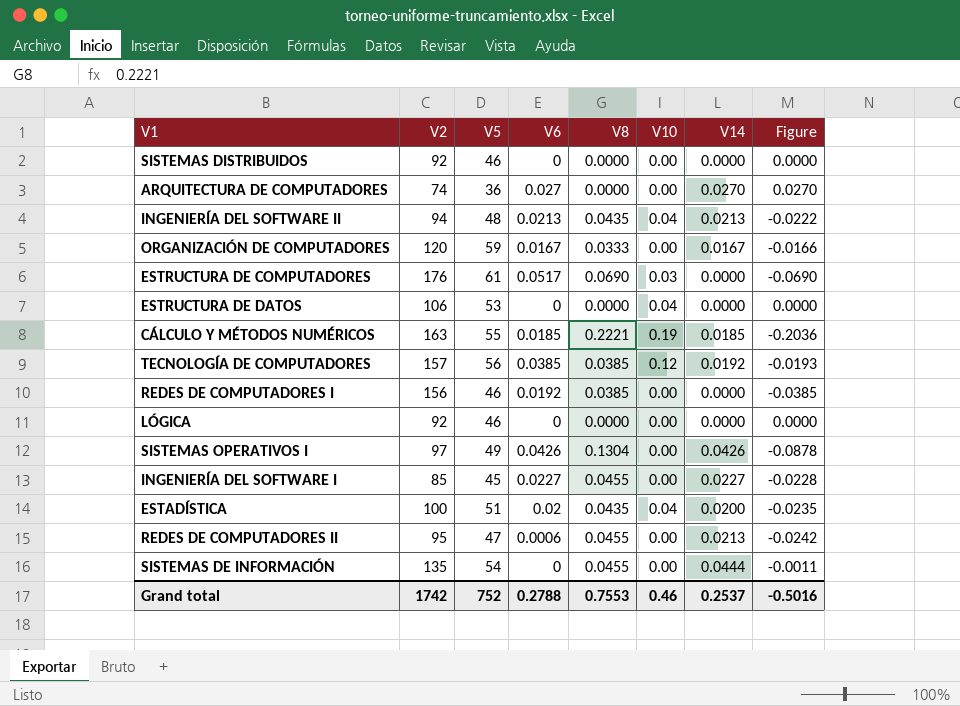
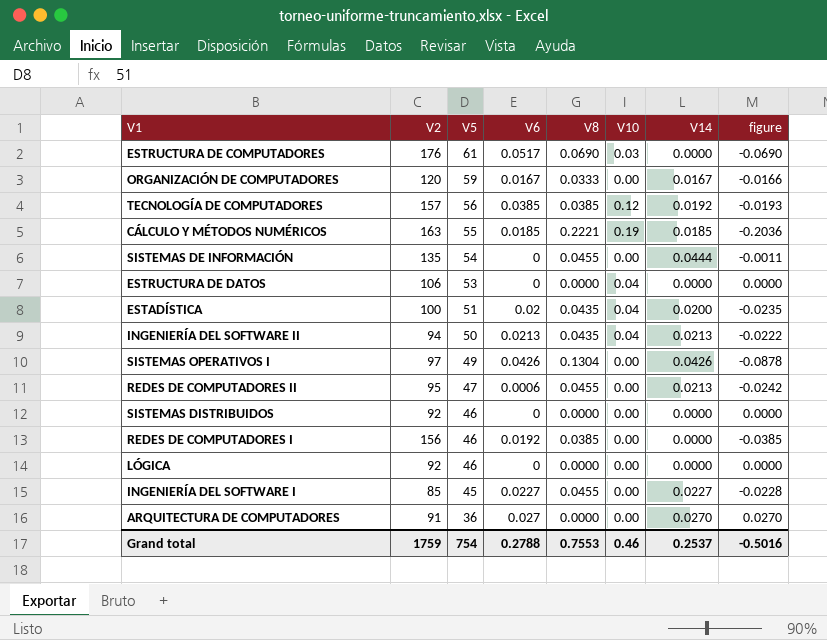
row order: none -> V5 descending
column name: Figure -> figure
INGENIERÍA DEL SOFTWARE II | V5: 48 -> 50
ARQUITECTURA DE COMPUTADORES | V2: 74 -> 91
Grand total | V2: 1742 -> 1759
Grand total | V5: 752 -> 754

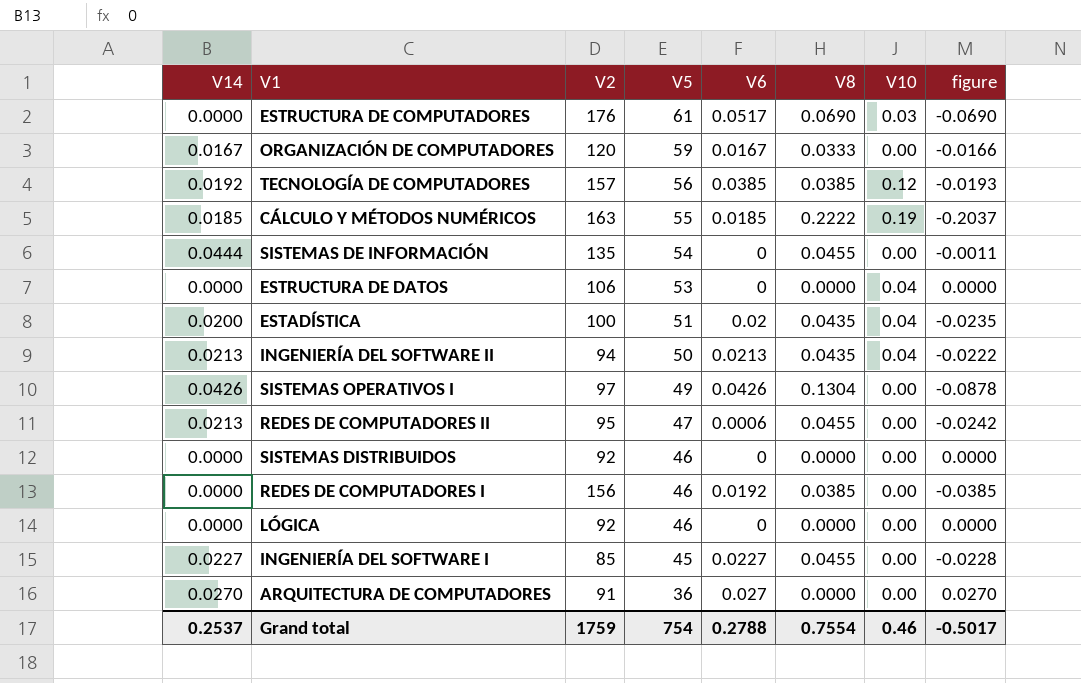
column V14 | position: 7 -> 1
CÁLCULO Y MÉTODOS NUMÉRICOS | V8: 0.2221 -> 0.2222
CÁLCULO Y MÉTODOS NUMÉRICOS | figure: -0.2036 -> -0.2037
Grand total | V8: 0.7553 -> 0.7554
Grand total | figure: -0.5016 -> -0.5017

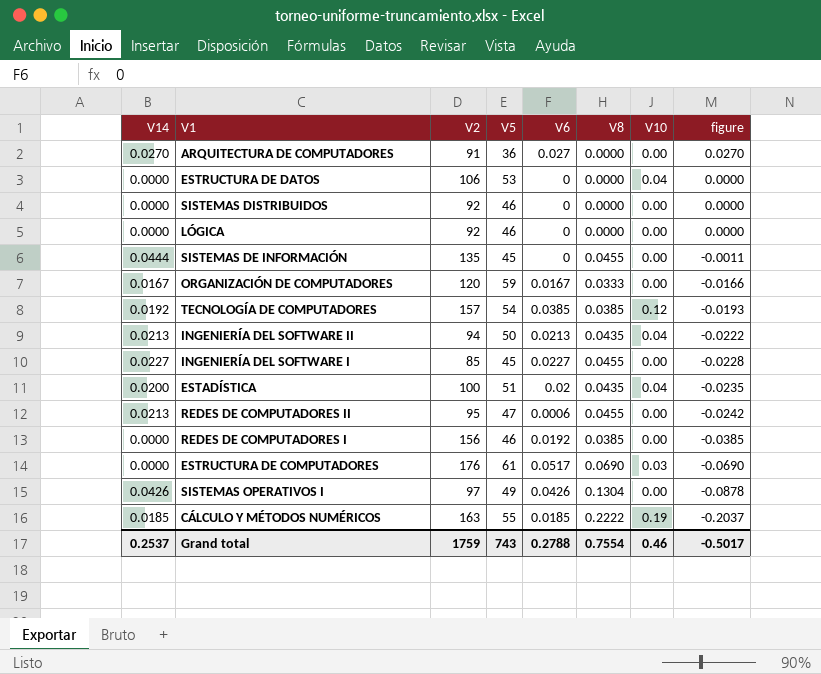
row order: V5 descending -> figure descending
SISTEMAS DE INFORMACIÓN | V5: 54 -> 45
TECNOLOGÍA DE COMPUTADORES | V5: 56 -> 54
Grand total | V5: 754 -> 743

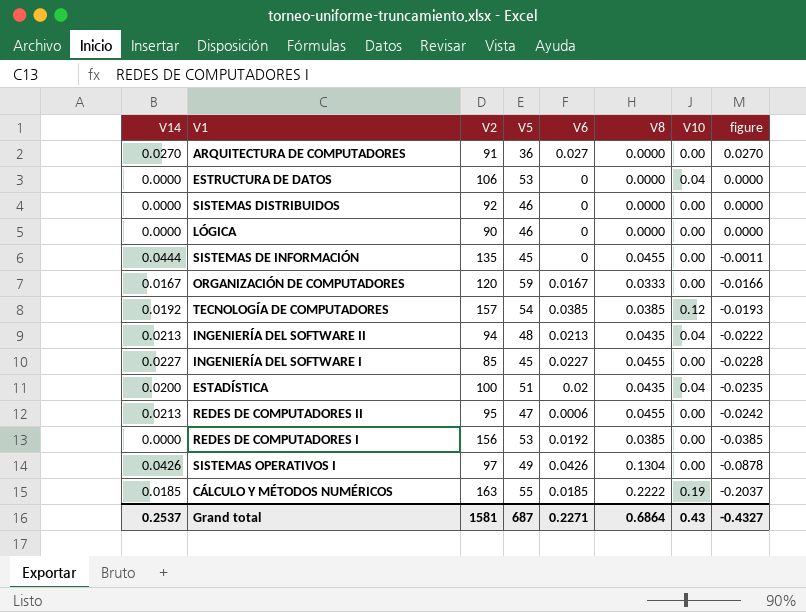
row ESTRUCTURA DE COMPUTADORES: 0.0000 | 176 | 61 | 0.0517 | 0.0690 | 0.03 | -0.0690 -> none
LÓGICA | V2: 92 -> 90
INGENIERÍA DEL SOFTWARE II | V5: 50 -> 48
REDES DE COMPUTADORES I | V5: 46 -> 53
Grand total | V2: 1759 -> 1581
Grand total | V5: 743 -> 687
Grand total | V6: 0.2788 -> 0.2271
Grand total | V8: 0.7554 -> 0.6864
Grand total | V10: 0.46 -> 0.43
Grand total | figure: -0.5017 -> -0.4327

